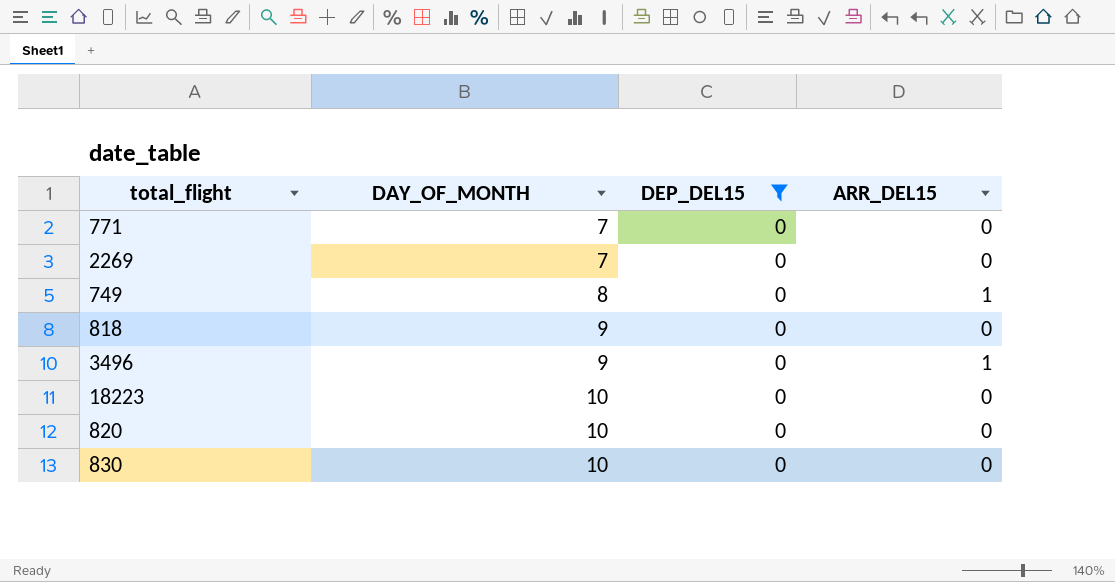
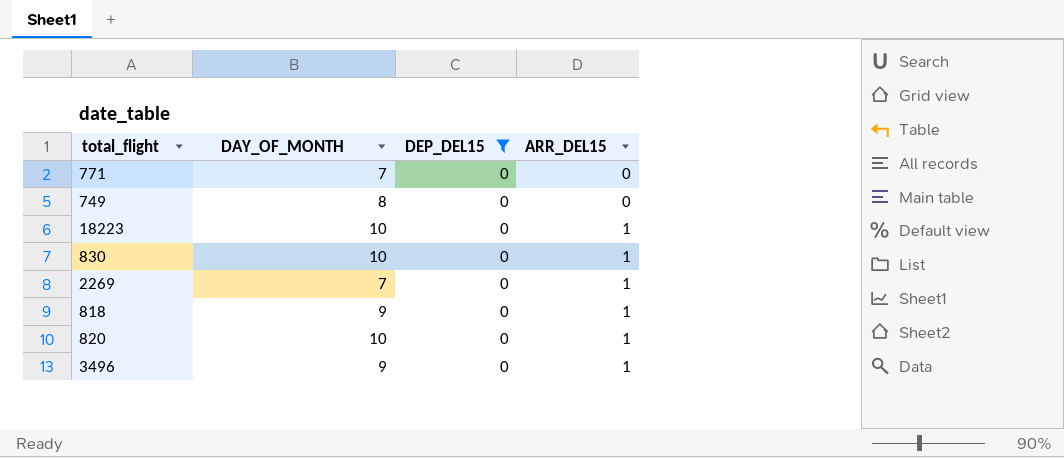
row order: DAY_OF_MONTH ascending -> ARR_DEL15 ascending
749 | ARR_DEL15: 1 -> 0
18223 | ARR_DEL15: 0 -> 1
830 | ARR_DEL15: 0 -> 1
2269 | ARR_DEL15: 0 -> 1
818 | ARR_DEL15: 0 -> 1
820 | ARR_DEL15: 0 -> 1

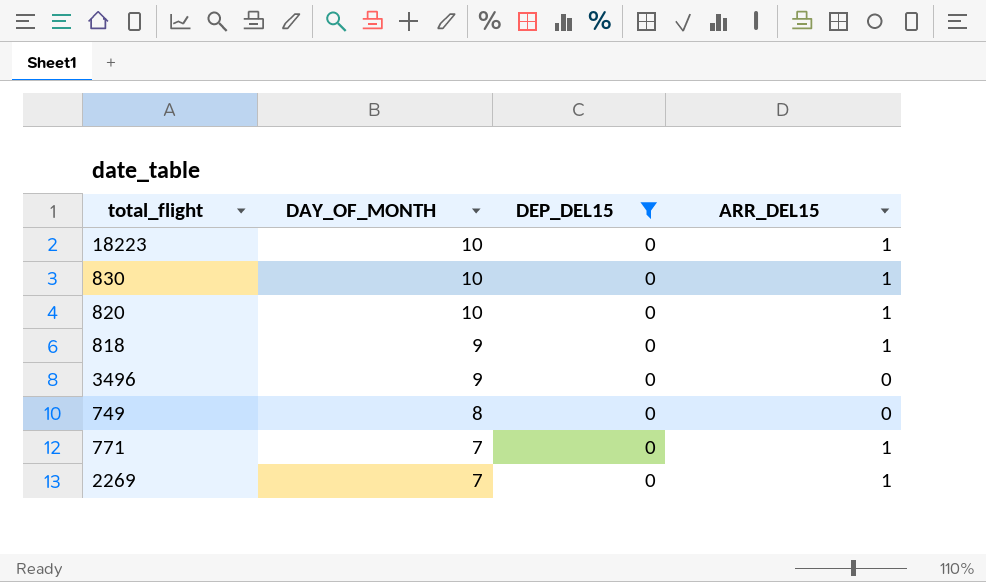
row order: ARR_DEL15 ascending -> DAY_OF_MONTH descending
3496 | ARR_DEL15: 1 -> 0
771 | ARR_DEL15: 0 -> 1

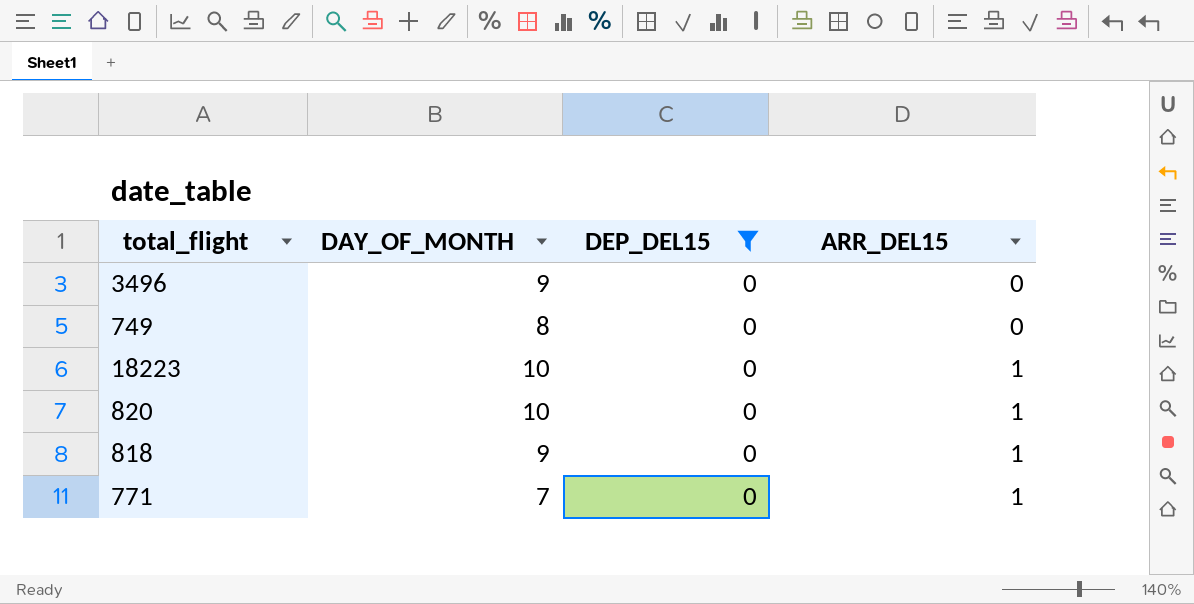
row order: DAY_OF_MONTH descending -> ARR_DEL15 ascending
row 830: 10 | 0 | 1 -> none
row 2269: 7 | 0 | 1 -> none

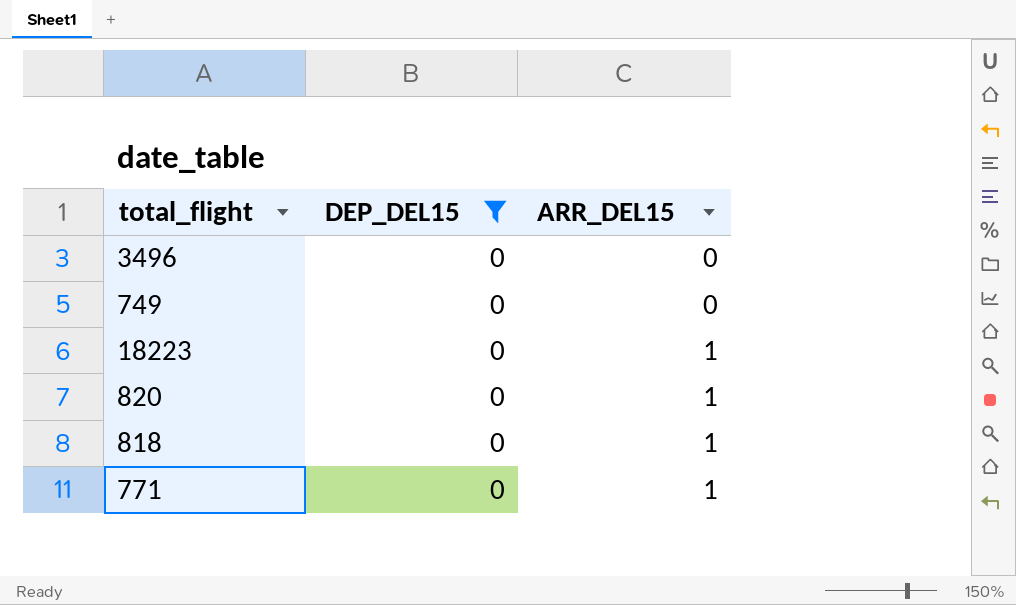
column DAY_OF_MONTH | position: 2 -> none

